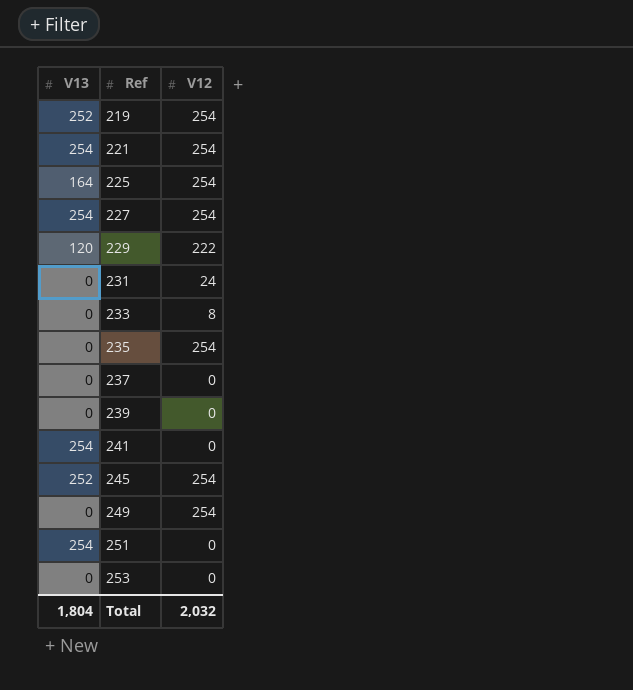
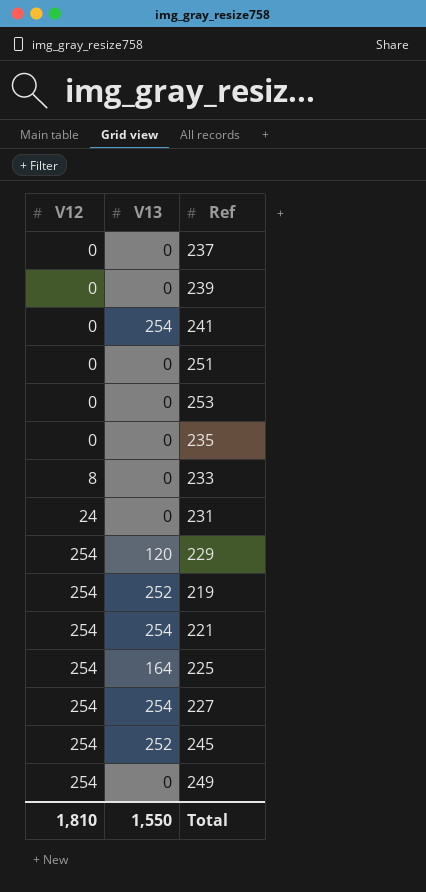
row order: Ref ascending -> V12 ascending
column V12 | position: 3 -> 1
251 | V13: 254 -> 0
235 | V12: 254 -> 0
229 | V12: 222 -> 254
Total | V12: 2,032 -> 1,810
Total | V13: 1,804 -> 1,550

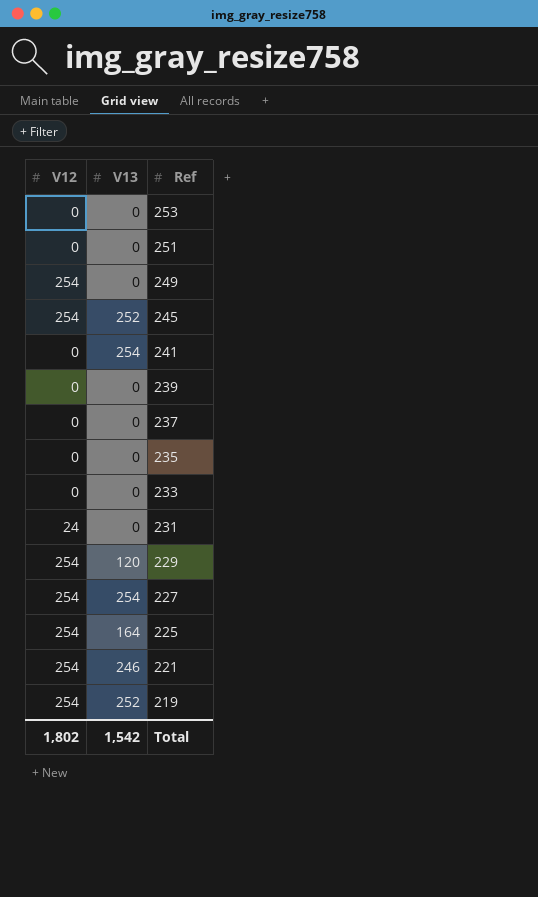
row order: V12 ascending -> Ref descending
233 | V12: 8 -> 0
221 | V13: 254 -> 246
Total | V12: 1,810 -> 1,802
Total | V13: 1,550 -> 1,542

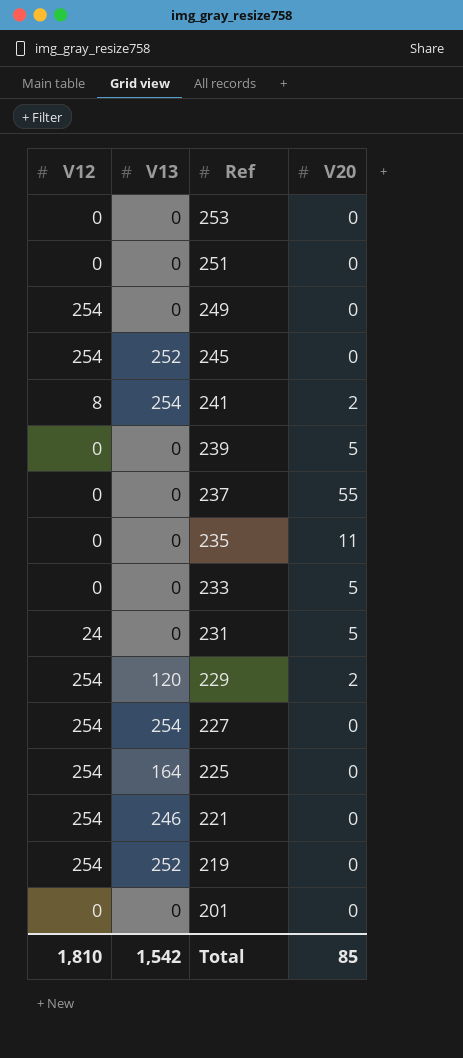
column V20 | position: none -> 4
241 | V12: 0 -> 8
row 201: none -> 0 | 0 | 0
Total | V12: 1,802 -> 1,810

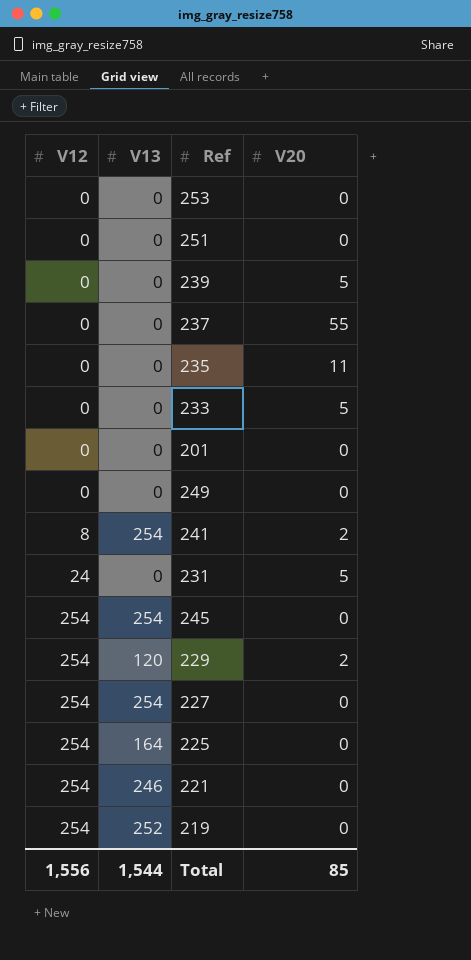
row order: Ref descending -> V12 ascending
249 | V12: 254 -> 0
245 | V13: 252 -> 254
Total | V12: 1,810 -> 1,556
Total | V13: 1,542 -> 1,544

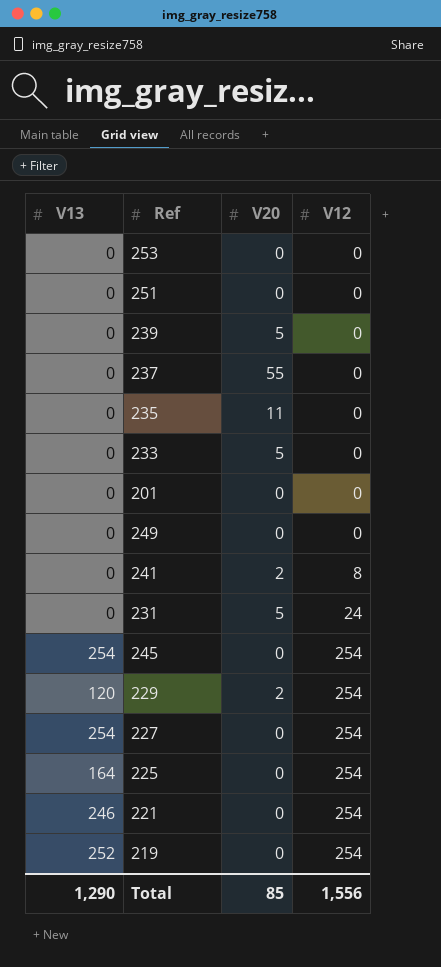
column V12 | position: 1 -> 4
241 | V13: 254 -> 0
Total | V13: 1,544 -> 1,290

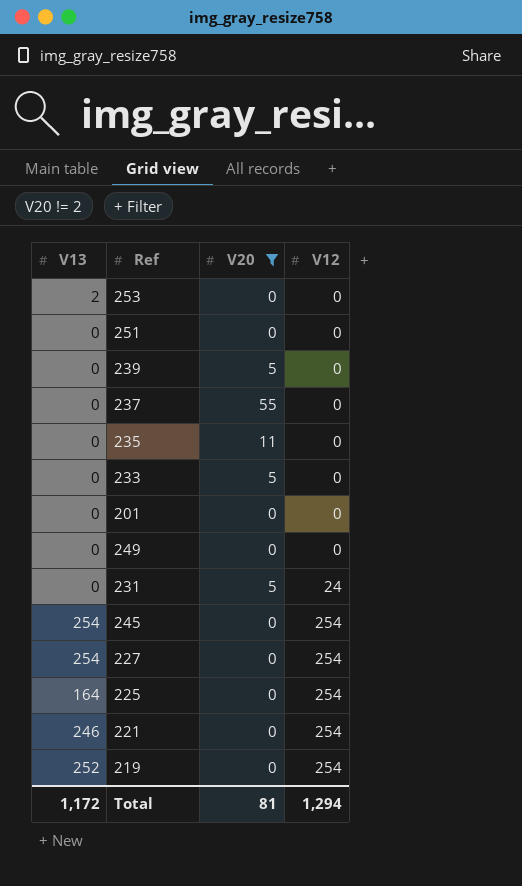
filter: none -> V20 != 2
253 | V13: 0 -> 2
Total | V13: 1,290 -> 1,172
Total | V20: 85 -> 81
Total | V12: 1,556 -> 1,294

